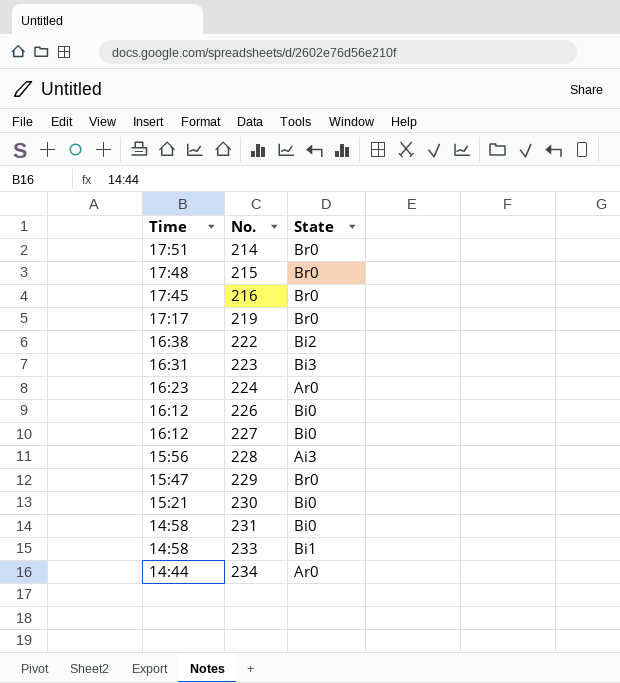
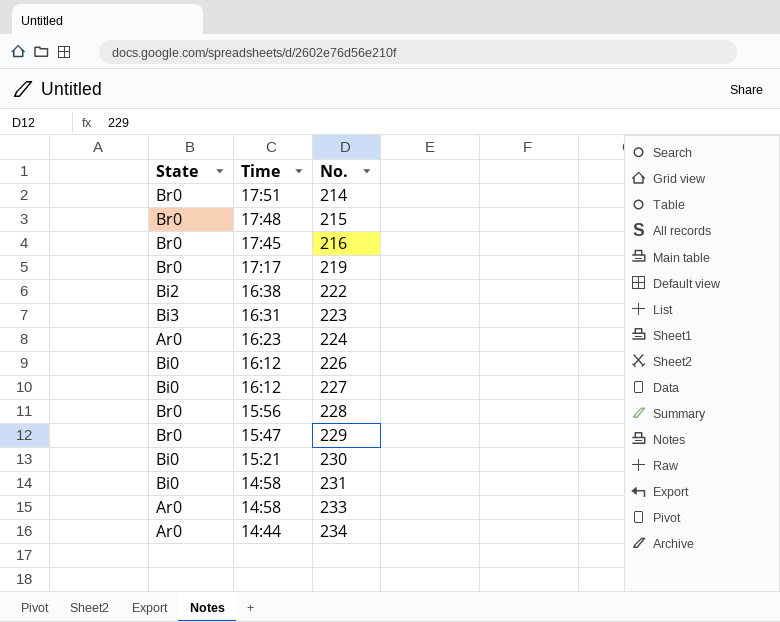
column State | position: 3 -> 1
228 | State: Ai3 -> Br0
233 | State: Bi1 -> Ar0

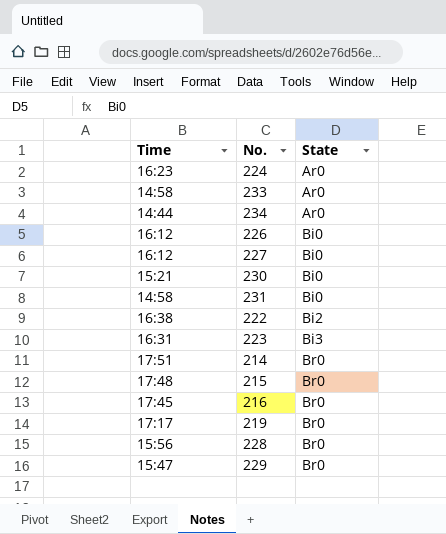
row order: Time descending -> State ascending
column State | position: 1 -> 3

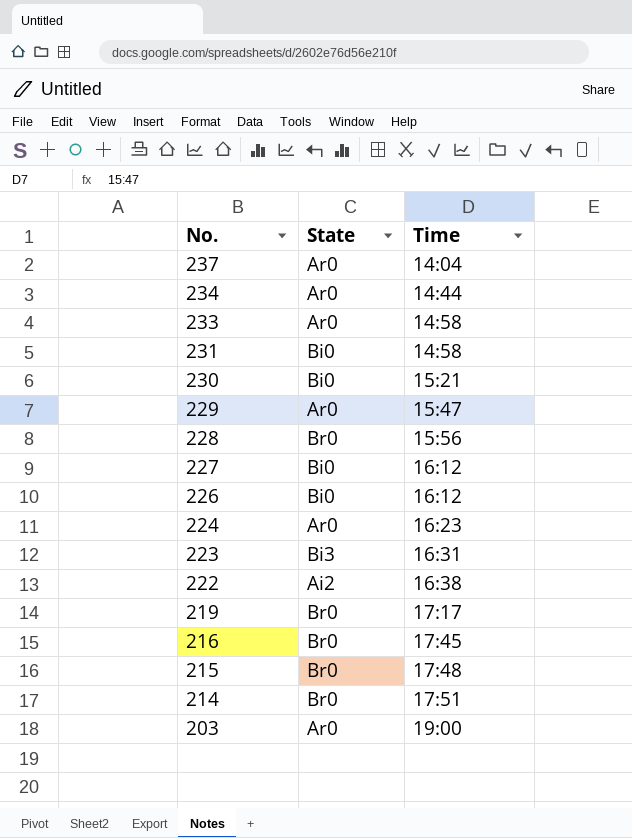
row order: State ascending -> No. descending
column Time | position: 1 -> 3
row 237: none -> Ar0 | 14:04
229 | State: Br0 -> Ar0
222 | State: Bi2 -> Ai2
row 203: none -> Ar0 | 19:00

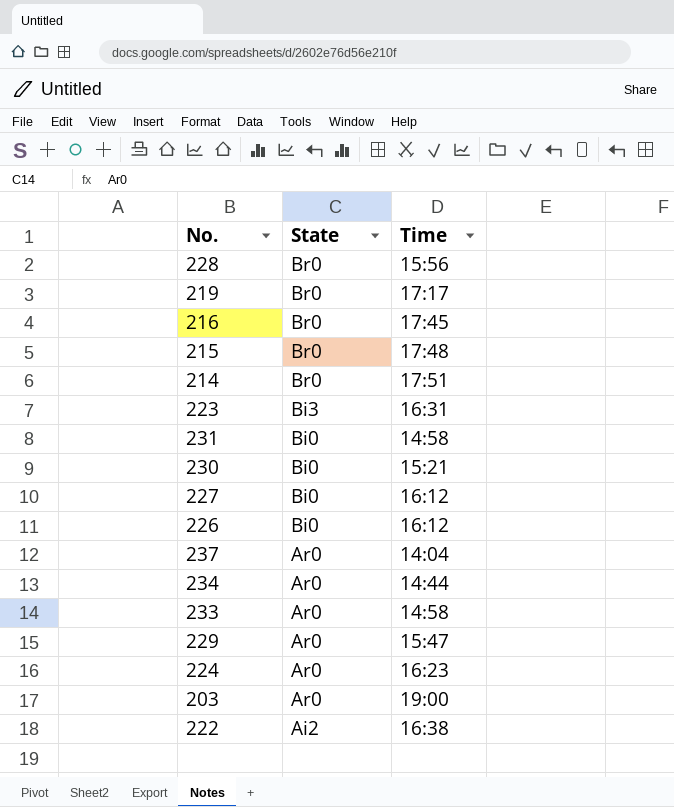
row order: No. descending -> State descending

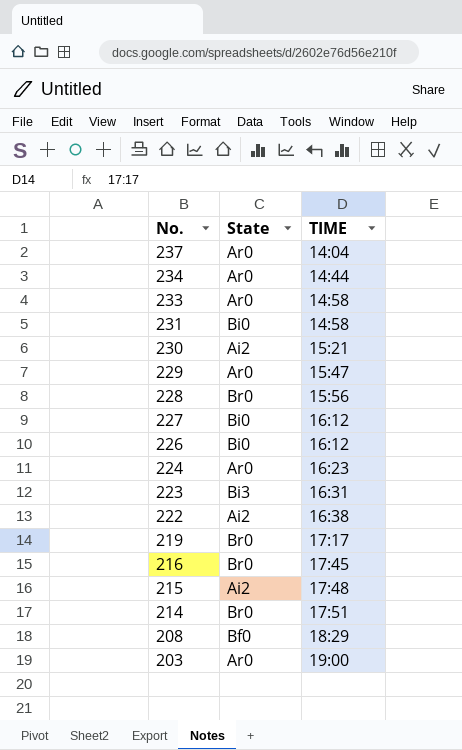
row order: State descending -> No. descending
column name: Time -> TIME
230 | State: Bi0 -> Ai2
215 | State: Br0 -> Ai2
row 208: none -> Bf0 | 18:29

